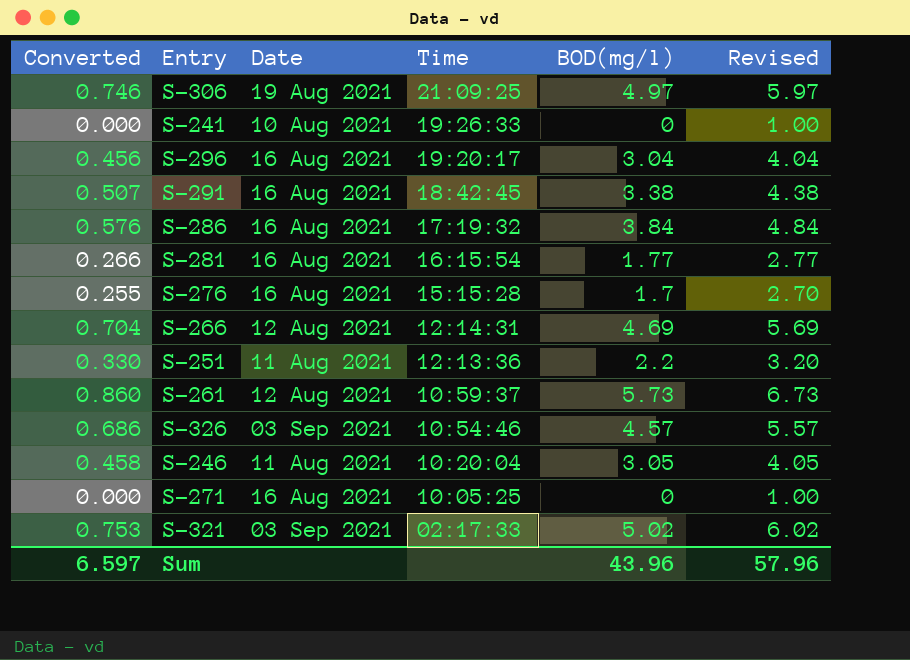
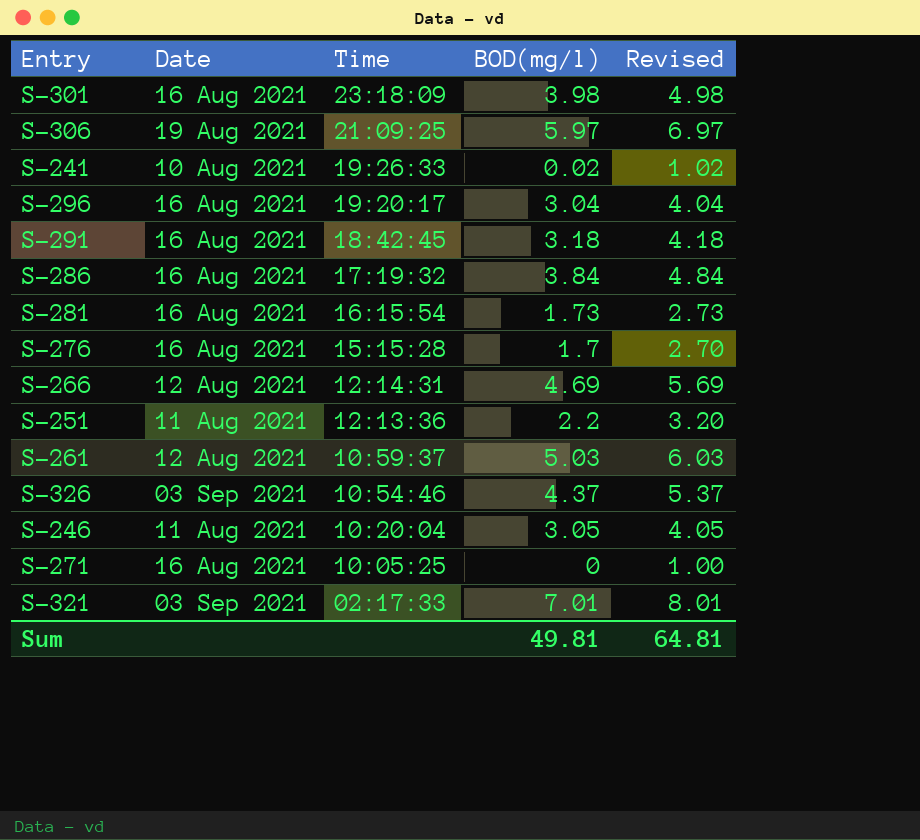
column Converted | formula: [BOD(mg/l)] * 0.15 -> none
row S-301: none -> 16 Aug 2021 | 23:18:09 | 3.98 | 4.98
S-306 | BOD(mg/l): 4.97 -> 5.97
S-306 | Revised: 5.97 -> 6.97
S-241 | BOD(mg/l): 0 -> 0.02
S-241 | Revised: 1.00 -> 1.02
S-291 | BOD(mg/l): 3.38 -> 3.18
S-291 | Revised: 4.38 -> 4.18
S-281 | BOD(mg/l): 1.77 -> 1.73
S-281 | Revised: 2.77 -> 2.73
S-261 | BOD(mg/l): 5.73 -> 5.03
S-261 | Revised: 6.73 -> 6.03
S-326 | BOD(mg/l): 4.57 -> 4.37
S-326 | Revised: 5.57 -> 5.37
S-321 | BOD(mg/l): 5.02 -> 7.01
S-321 | Revised: 6.02 -> 8.01
Sum | BOD(mg/l): 43.96 -> 49.81
Sum | Revised: 57.96 -> 64.81

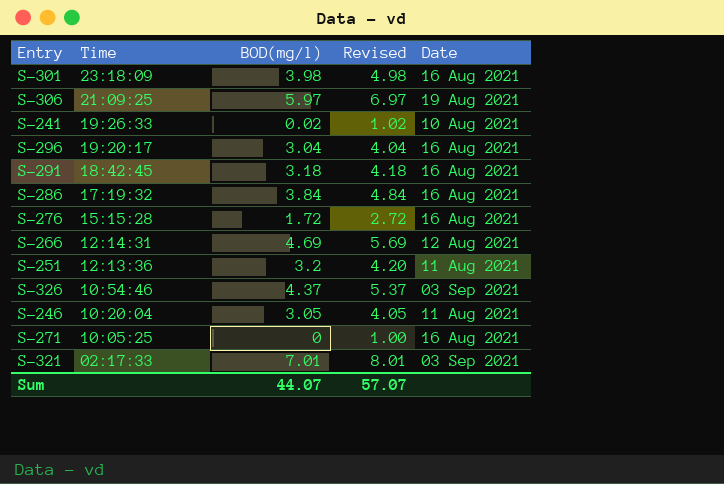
column Date | position: 2 -> 5
row S-281: 16 Aug 2021 | 16:15:54 | 1.73 | 2.73 -> none
row S-261: 12 Aug 2021 | 10:59:37 | 5.03 | 6.03 -> none
S-276 | BOD(mg/l): 1.7 -> 1.72
S-276 | Revised: 2.70 -> 2.72
S-251 | BOD(mg/l): 2.2 -> 3.2
S-251 | Revised: 3.20 -> 4.20
Sum | BOD(mg/l): 49.81 -> 44.07
Sum | Revised: 64.81 -> 57.07

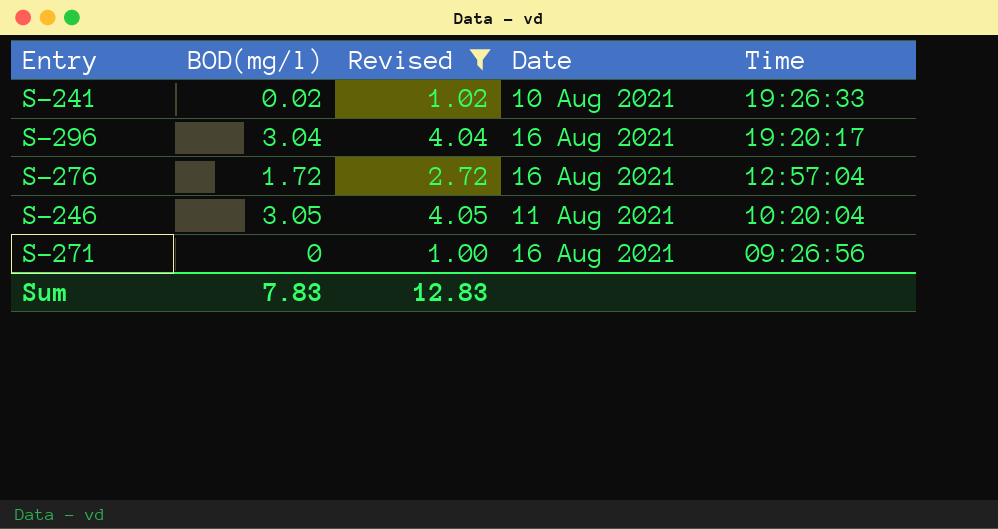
filter: none -> Revised <= 4.05
column Time | position: 2 -> 5
S-276 | Time: 15:15:28 -> 12:57:04
S-271 | Time: 10:05:25 -> 09:26:56
Sum | BOD(mg/l): 44.07 -> 7.83
Sum | Revised: 57.07 -> 12.83

